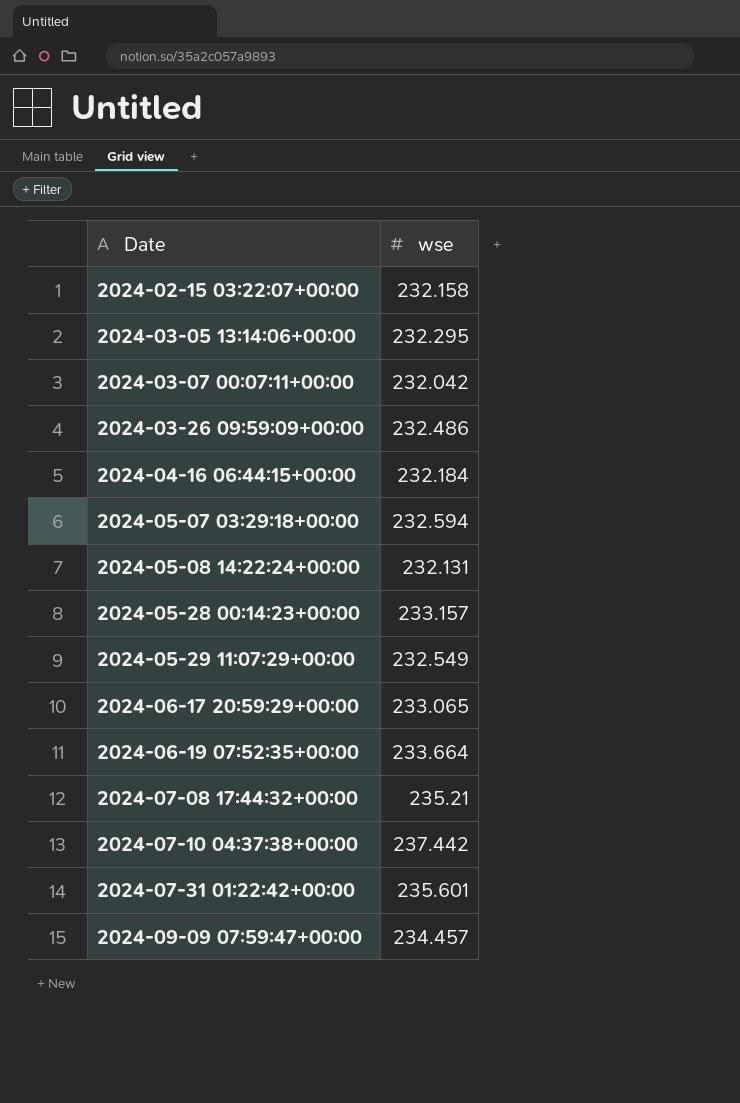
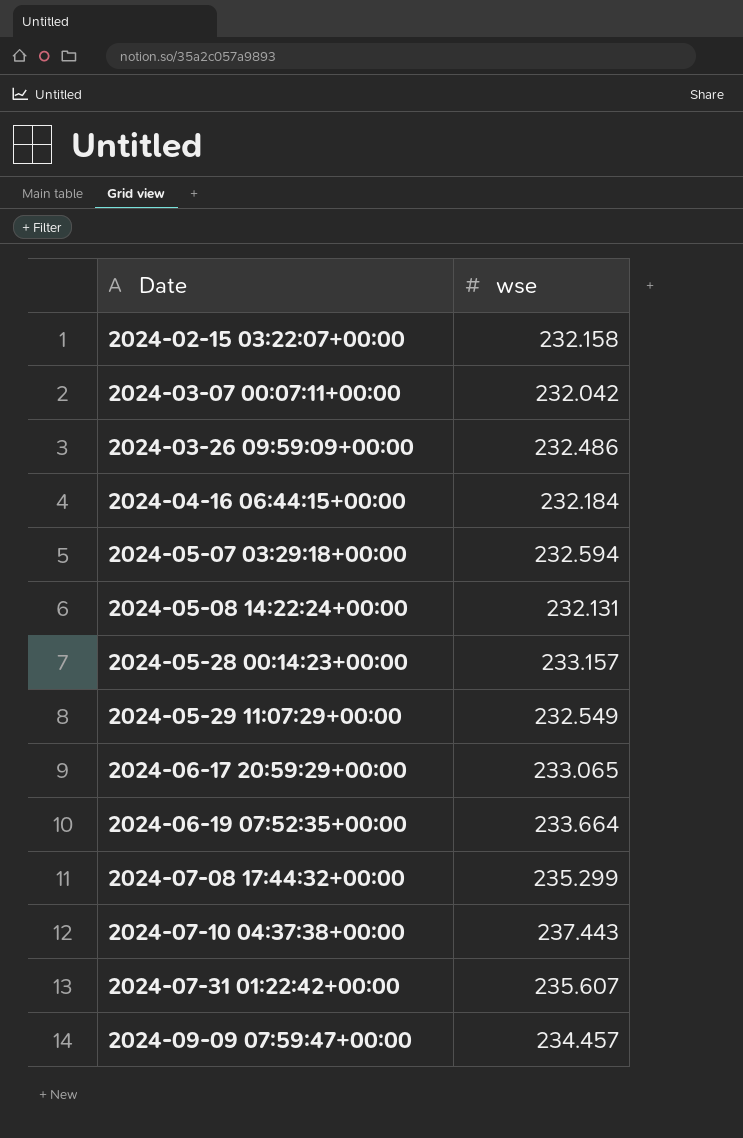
row 2024-03-05 13:14:06+00:00: 232.295 -> none
2024-07-08 17:44:32+00:00 | wse: 235.21 -> 235.299
2024-07-10 04:37:38+00:00 | wse: 237.442 -> 237.443
2024-07-31 01:22:42+00:00 | wse: 235.601 -> 235.607

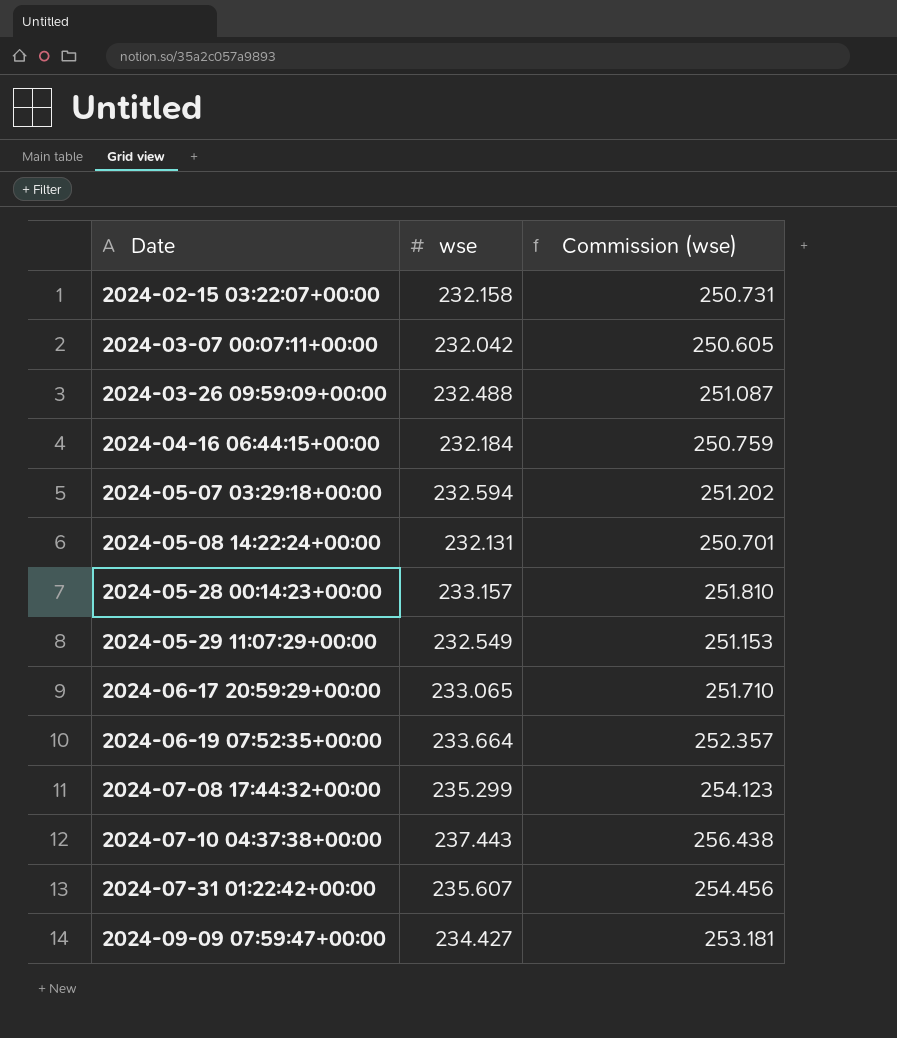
column Commission (wse) | formula: none -> [wse] * 1.08
2024-03-26 09:59:09+00:00 | wse: 232.486 -> 232.488
2024-09-09 07:59:47+00:00 | wse: 234.457 -> 234.427

